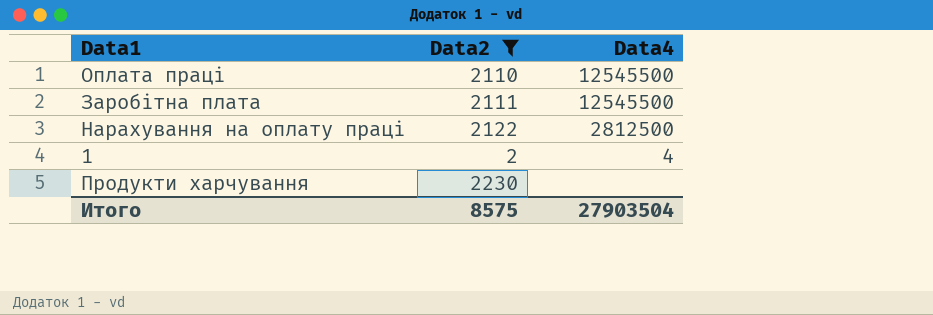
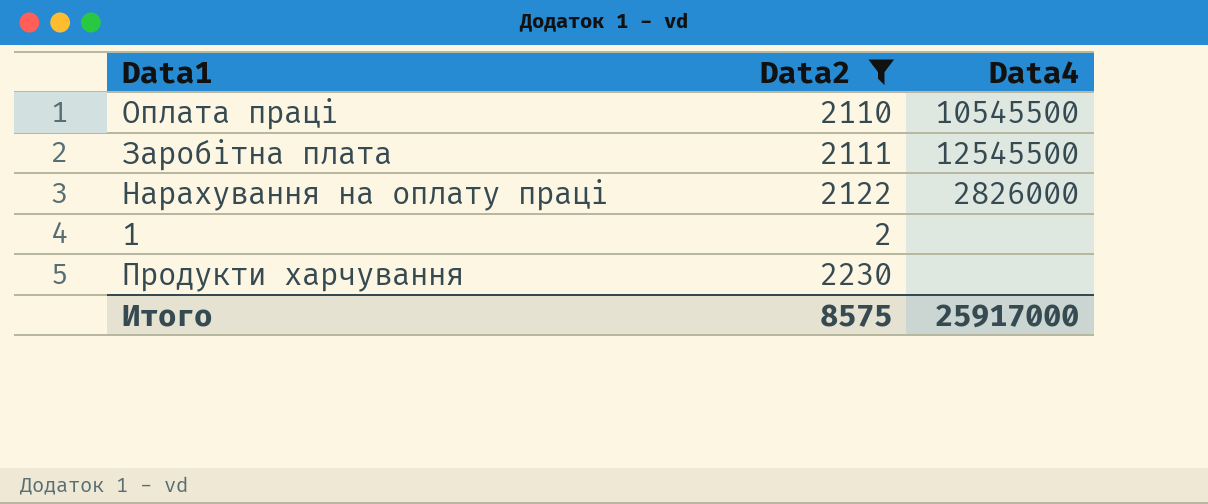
Оплата праці | Data4: 12545500 -> 10545500
Нарахування на оплату праці | Data4: 2812500 -> 2826000
1 | Data4: 4 -> none
Итого | Data4: 27903504 -> 25917000

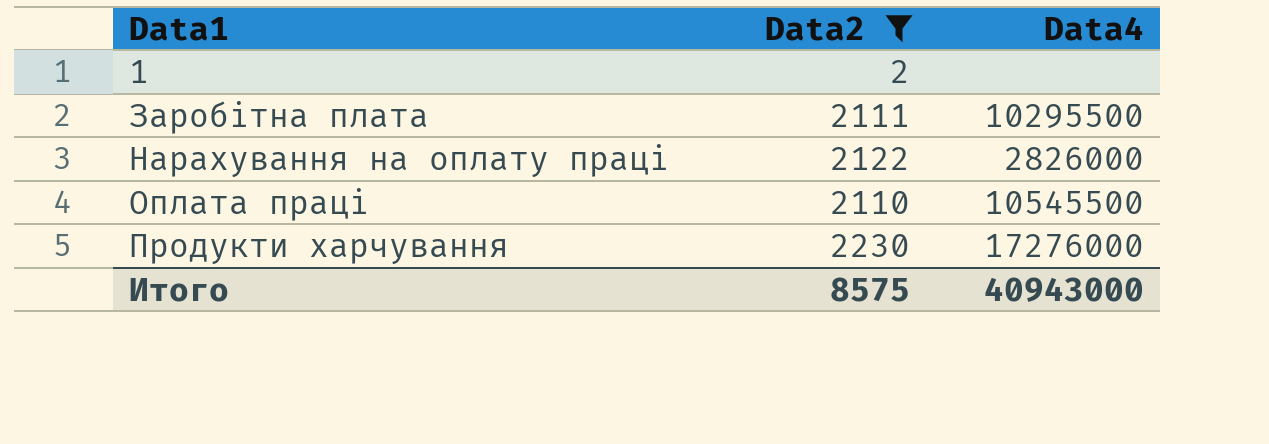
row order: none -> Data1 ascending
Заробітна плата | Data4: 12545500 -> 10295500
Продукти харчування | Data4: none -> 17276000
Итого | Data4: 25917000 -> 40943000

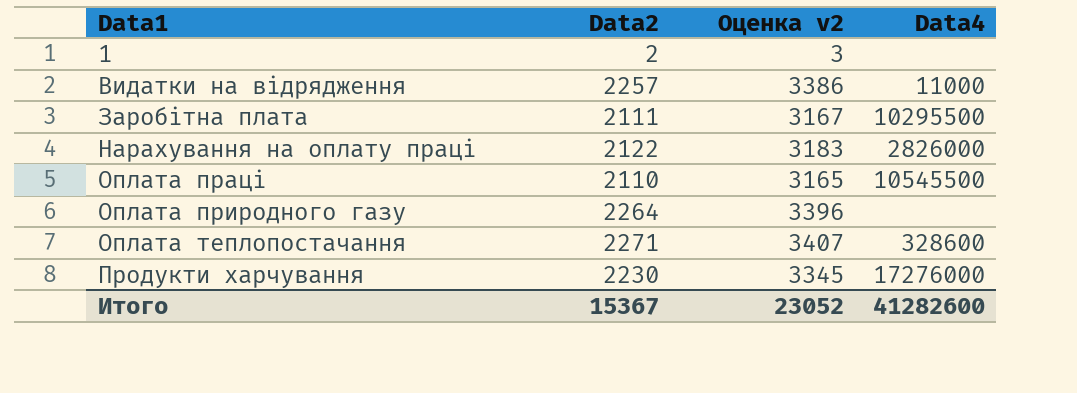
filter: Data2 <= 2230 -> none
column Оценка v2 | formula: none -> [Data2] * 1,5
Итого | Data2: 8575 -> 15367
Итого | Data4: 40943000 -> 41282600

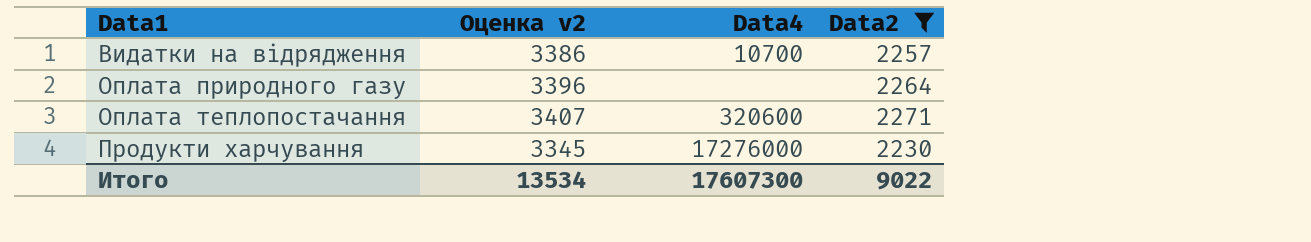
filter: none -> Data2 >= 2230
column Data2 | position: 2 -> 4
Видатки на відрядження | Data4: 11000 -> 10700
Оплата теплопостачання | Data4: 328600 -> 320600
Итого | Оценка v2: 23052 -> 13534
Итого | Data4: 41282600 -> 17607300
Итого | Data2: 15367 -> 9022

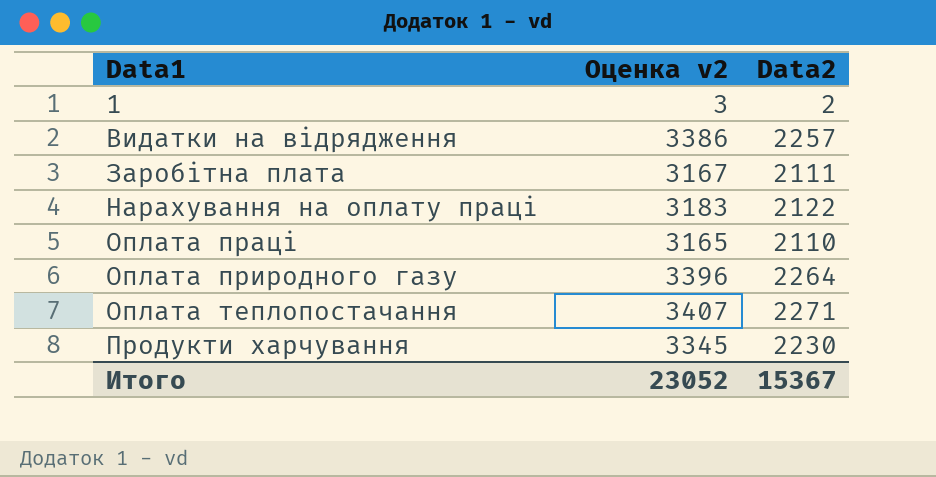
filter: Data2 >= 2230 -> none
column Data4 | position: 3 -> none
Итого | Оценка v2: 13534 -> 23052
Итого | Data2: 9022 -> 15367

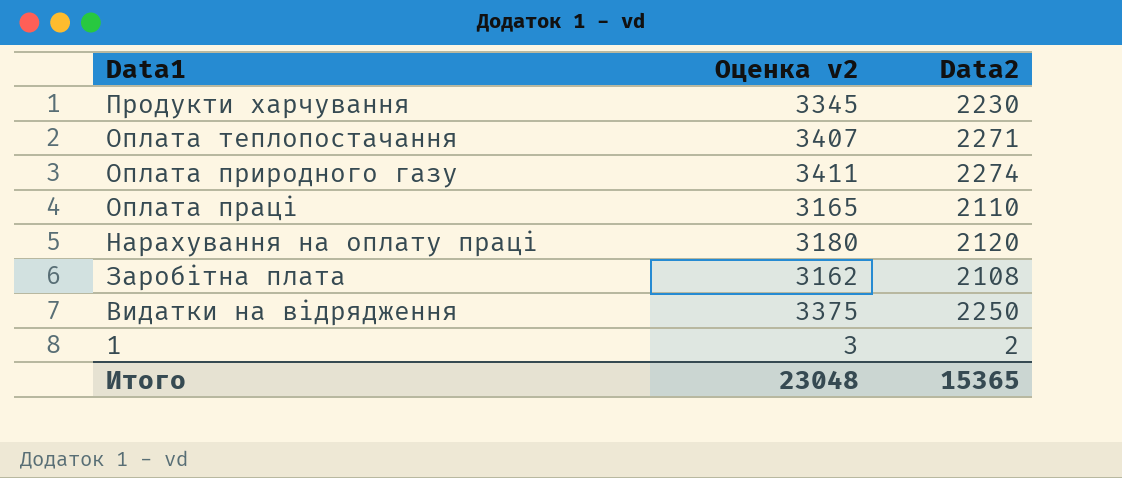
row order: Data1 ascending -> Data1 descending
Оплата природного газу | Оценка v2: 3396 -> 3411
Оплата природного газу | Data2: 2264 -> 2274
Нарахування на оплату праці | Оценка v2: 3183 -> 3180
Нарахування на оплату праці | Data2: 2122 -> 2120
Заробітна плата | Оценка v2: 3167 -> 3162
Заробітна плата | Data2: 2111 -> 2108
Видатки на відрядження | Оценка v2: 3386 -> 3375
Видатки на відрядження | Data2: 2257 -> 2250
Итого | Оценка v2: 23052 -> 23048
Итого | Data2: 15367 -> 15365

